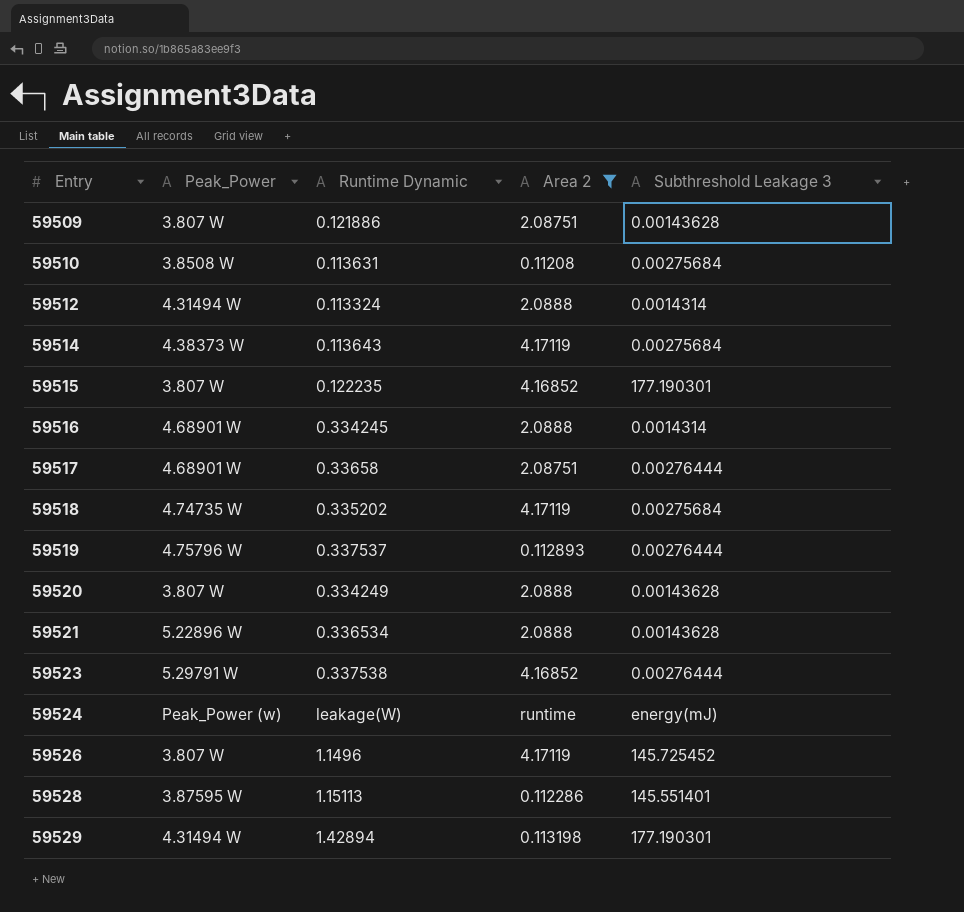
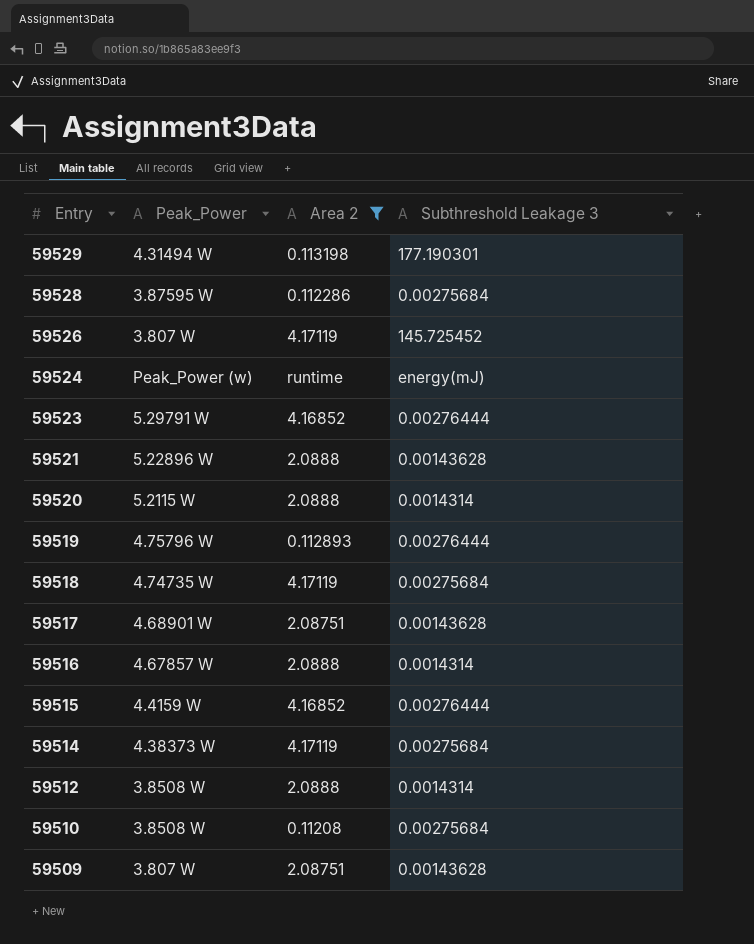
row order: Entry ascending -> Entry descending
column Runtime Dynamic | position: 3 -> none
59528 | Subthreshold Leakage 3: 145.551401 -> 0.00275684
59520 | Peak_Power: 3.807 W -> 5.2115 W
59520 | Subthreshold Leakage 3: 0.00143628 -> 0.0014314
59517 | Subthreshold Leakage 3: 0.00276444 -> 0.00143628
59516 | Peak_Power: 4.68901 W -> 4.67857 W
59515 | Peak_Power: 3.807 W -> 4.4159 W
59515 | Subthreshold Leakage 3: 177.190301 -> 0.00276444
59512 | Peak_Power: 4.31494 W -> 3.8508 W

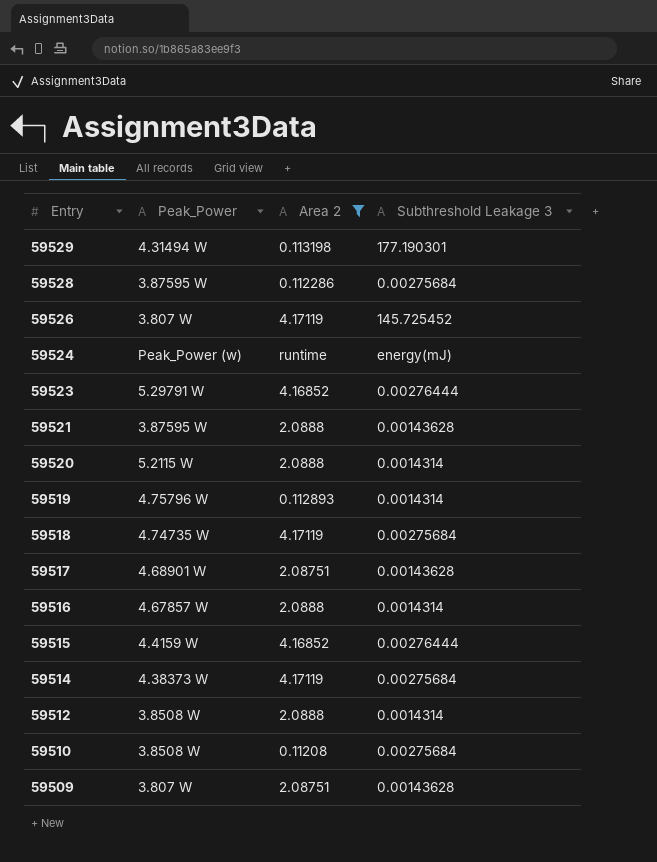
59521 | Peak_Power: 5.22896 W -> 3.87595 W
59519 | Subthreshold Leakage 3: 0.00276444 -> 0.0014314

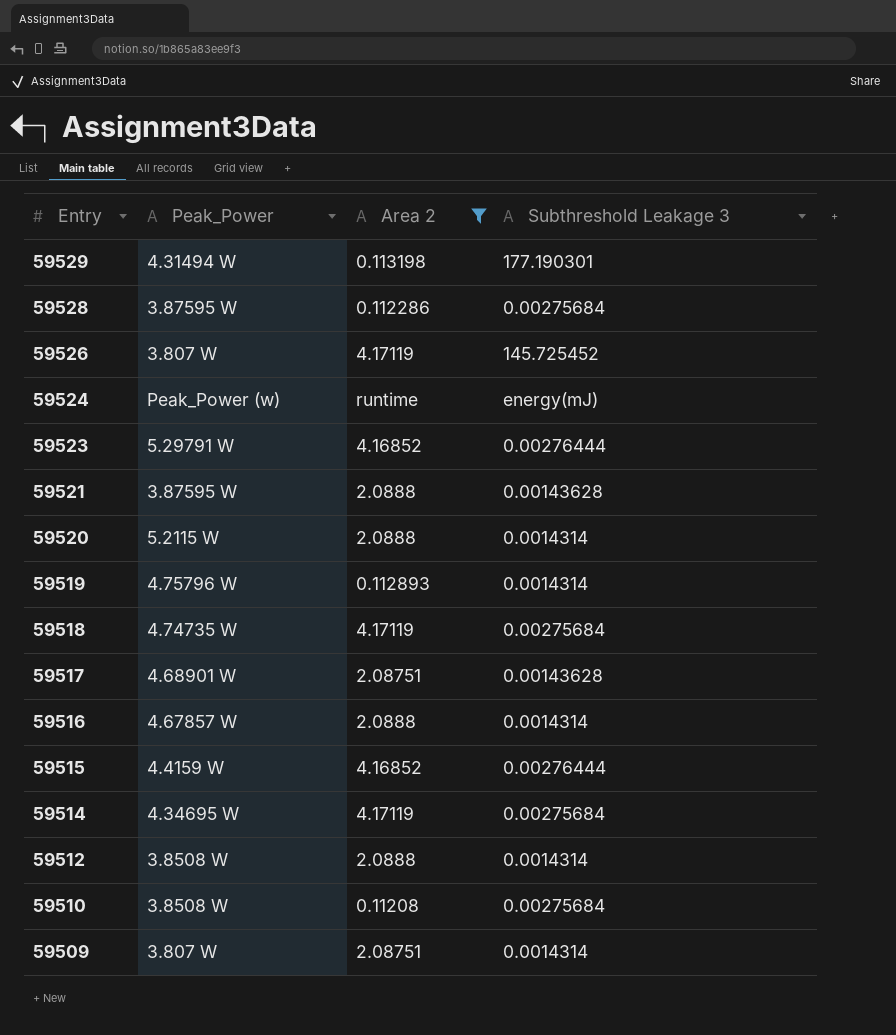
59514 | Peak_Power: 4.38373 W -> 4.34695 W
59509 | Subthreshold Leakage 3: 0.00143628 -> 0.0014314

